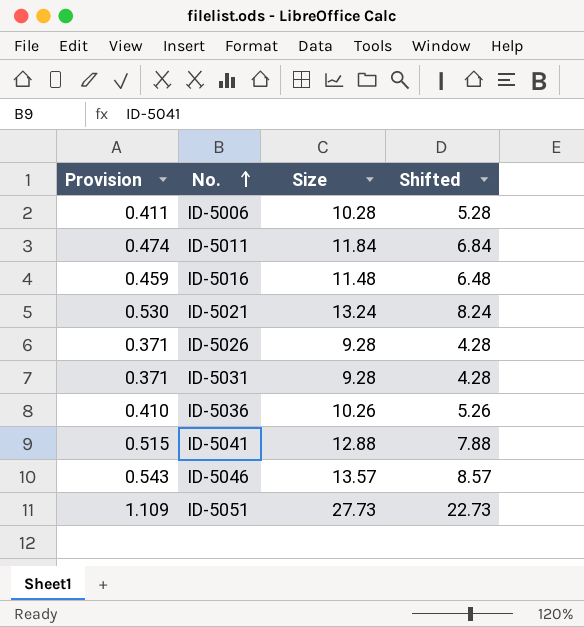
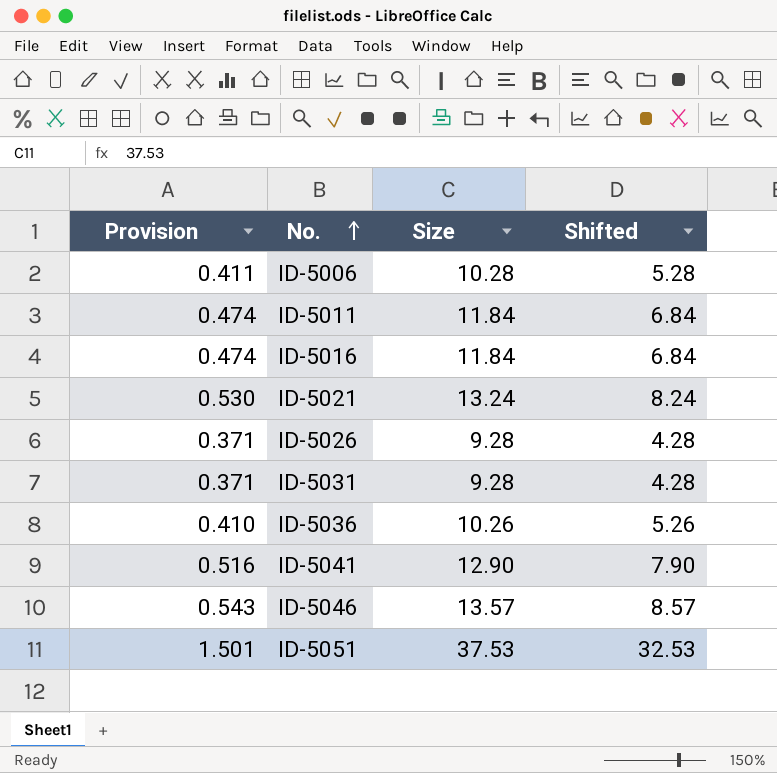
ID-5016 | Provision: 0.459 -> 0.474
ID-5016 | Size: 11.48 -> 11.84
ID-5016 | Shifted: 6.48 -> 6.84
ID-5041 | Provision: 0.515 -> 0.516
ID-5041 | Size: 12.88 -> 12.90
ID-5041 | Shifted: 7.88 -> 7.90
ID-5051 | Provision: 1.109 -> 1.501
ID-5051 | Size: 27.73 -> 37.53
ID-5051 | Shifted: 22.73 -> 32.53

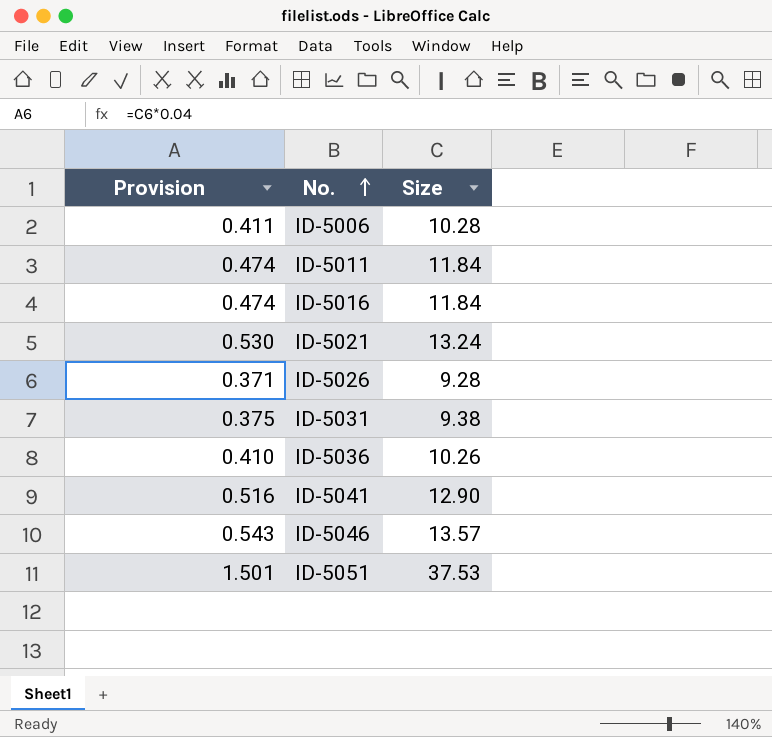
column Shifted | formula: [Size] - 5 -> none
ID-5031 | Provision: 0.371 -> 0.375
ID-5031 | Size: 9.28 -> 9.38

